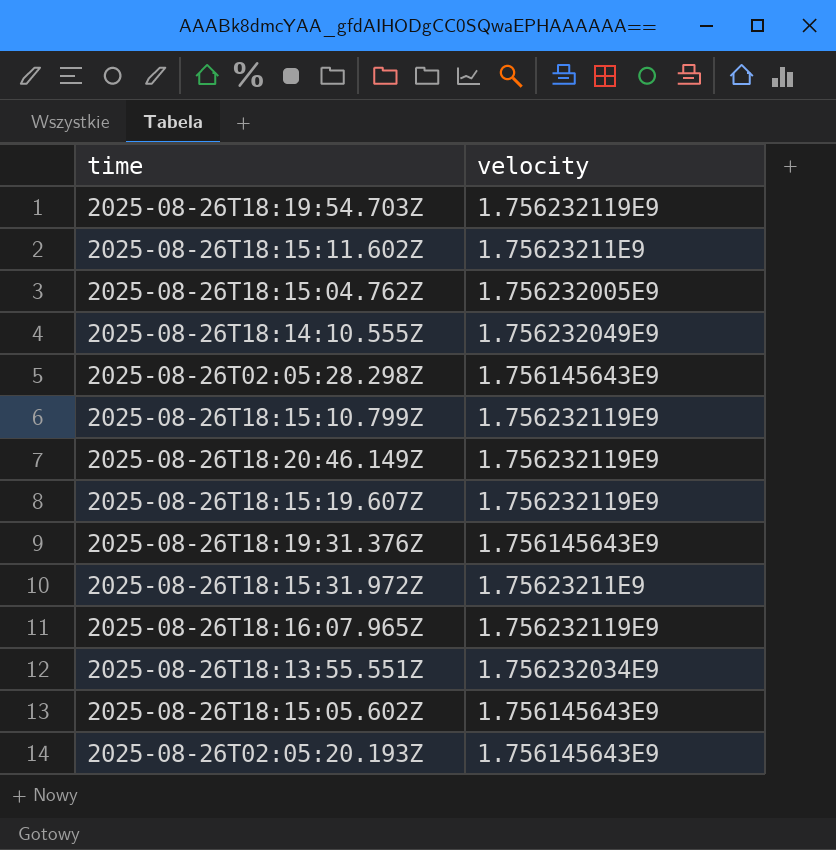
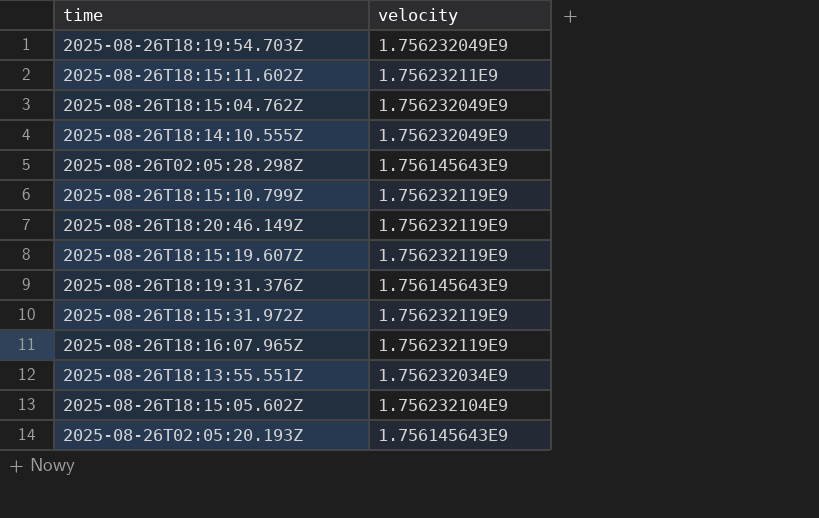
2025-08-26T18:19:54.703Z | velocity: 1.756232119E9 -> 1.756232049E9
2025-08-26T18:15:04.762Z | velocity: 1.756232005E9 -> 1.756232049E9
2025-08-26T18:15:31.972Z | velocity: 1.75623211E9 -> 1.756232119E9
2025-08-26T18:15:05.602Z | velocity: 1.756145643E9 -> 1.756232104E9

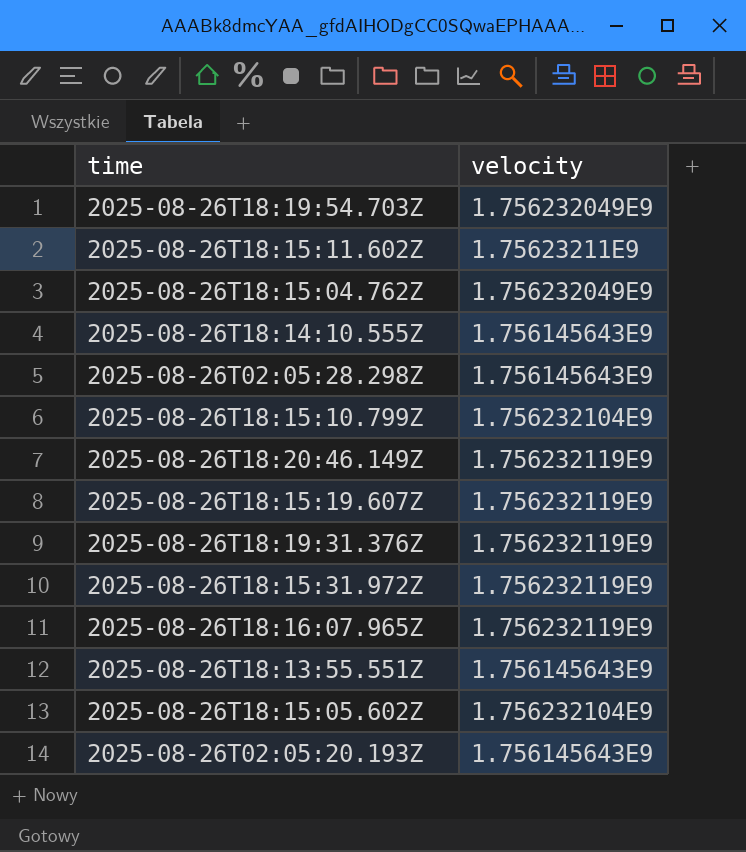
2025-08-26T18:14:10.555Z | velocity: 1.756232049E9 -> 1.756145643E9
2025-08-26T18:15:10.799Z | velocity: 1.756232119E9 -> 1.756232104E9
2025-08-26T18:19:31.376Z | velocity: 1.756145643E9 -> 1.756232119E9
2025-08-26T18:13:55.551Z | velocity: 1.756232034E9 -> 1.756145643E9

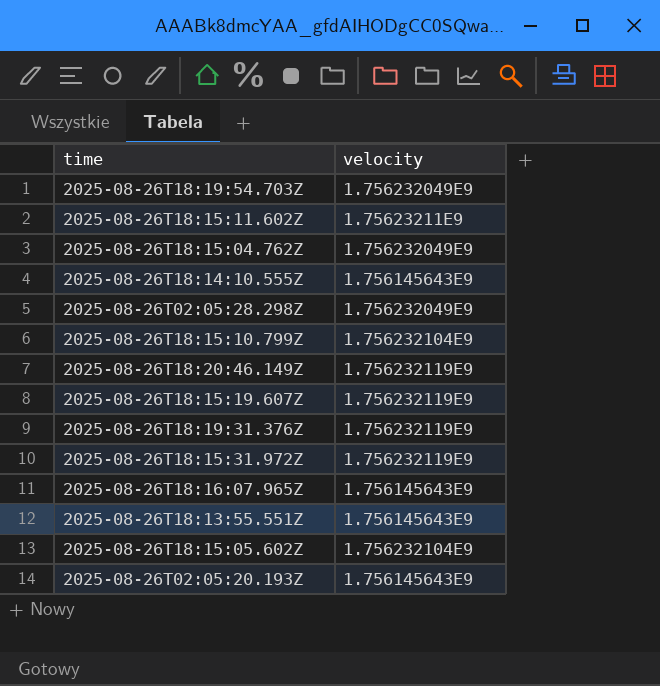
2025-08-26T02:05:28.298Z | velocity: 1.756145643E9 -> 1.756232049E9
2025-08-26T18:16:07.965Z | velocity: 1.756232119E9 -> 1.756145643E9

